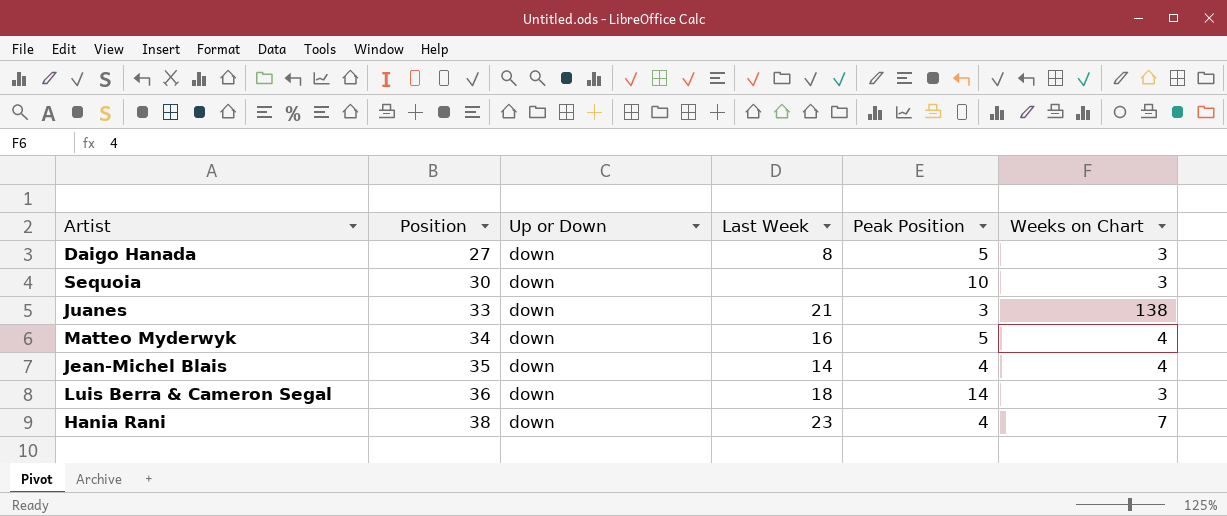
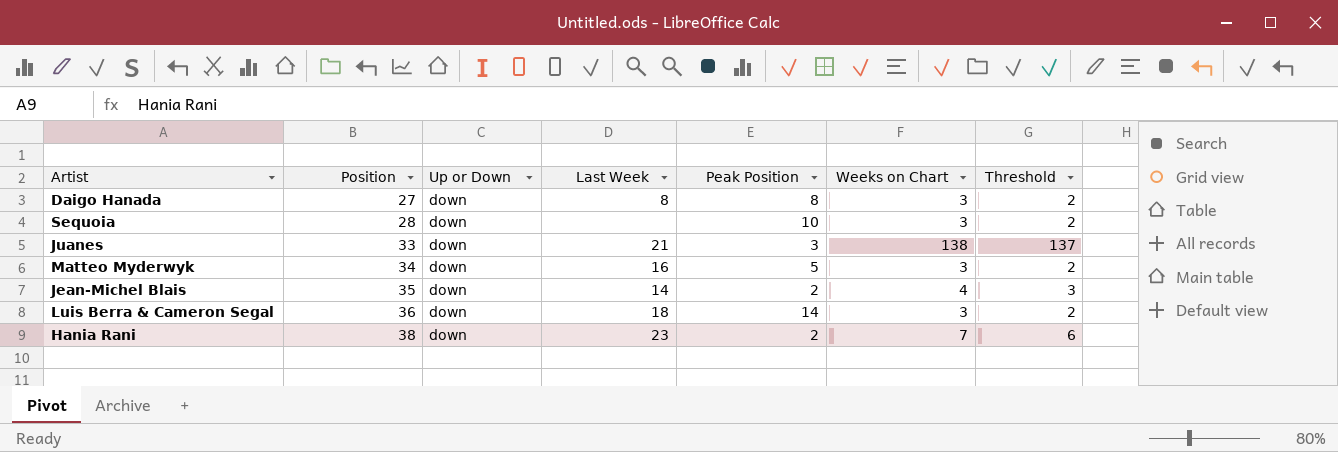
column Threshold | formula: none -> [Weeks on Chart] - 1
Daigo Hanada | Peak Position: 5 -> 8
Sequoia | Position: 30 -> 28
Matteo Myderwyk | Weeks on Chart: 4 -> 3
Jean-Michel Blais | Peak Position: 4 -> 2
Hania Rani | Peak Position: 4 -> 2

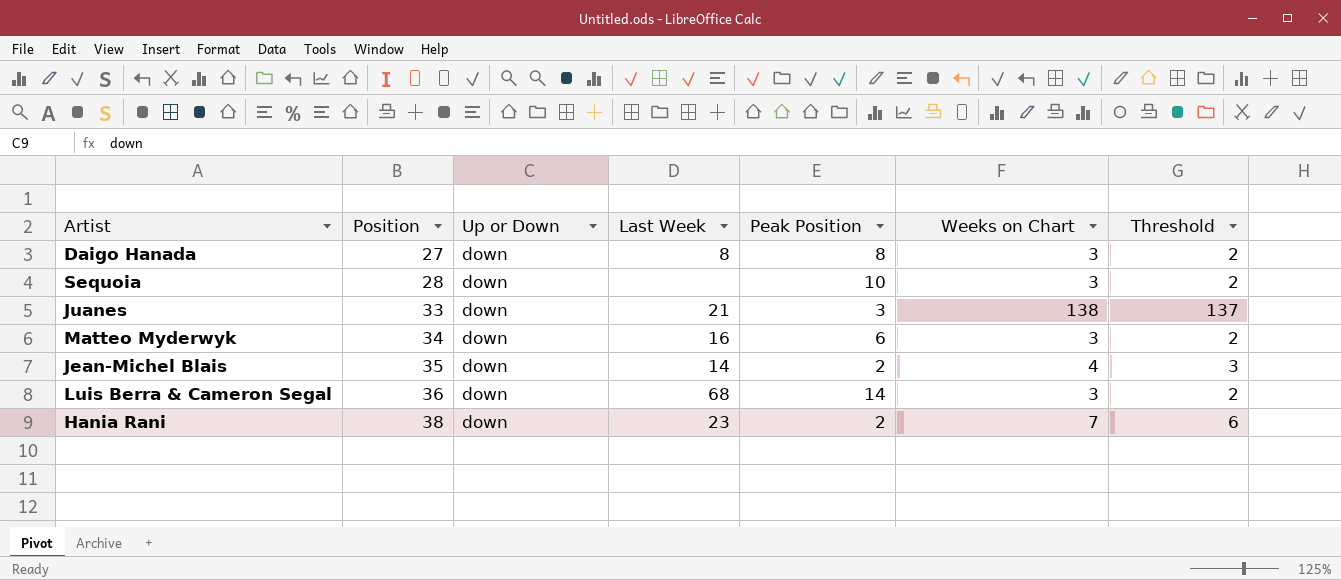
Matteo Myderwyk | Peak Position: 5 -> 6
Luis Berra & Cameron Segal | Last Week: 18 -> 68

